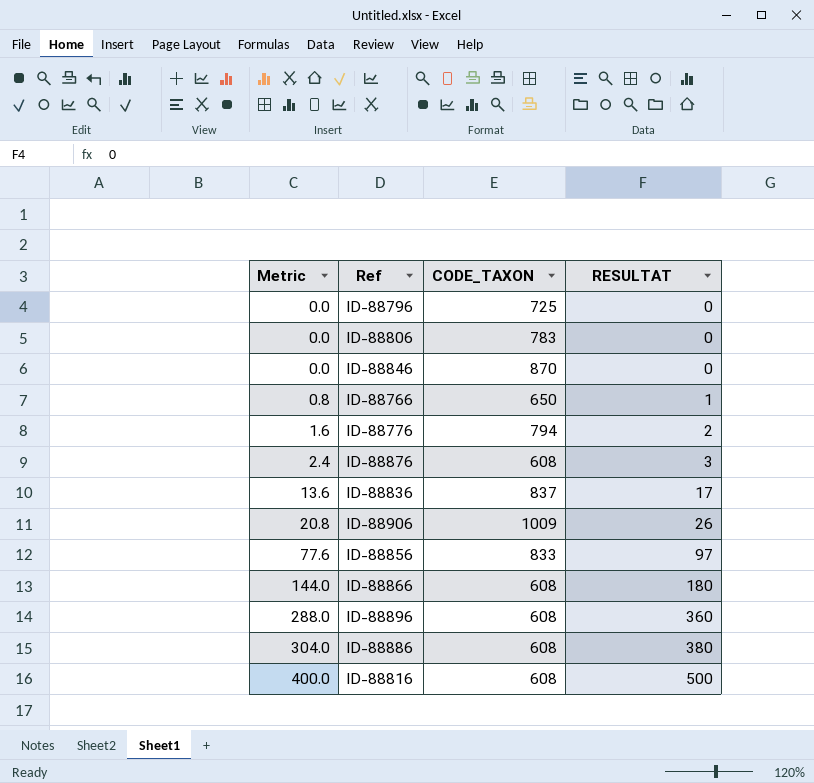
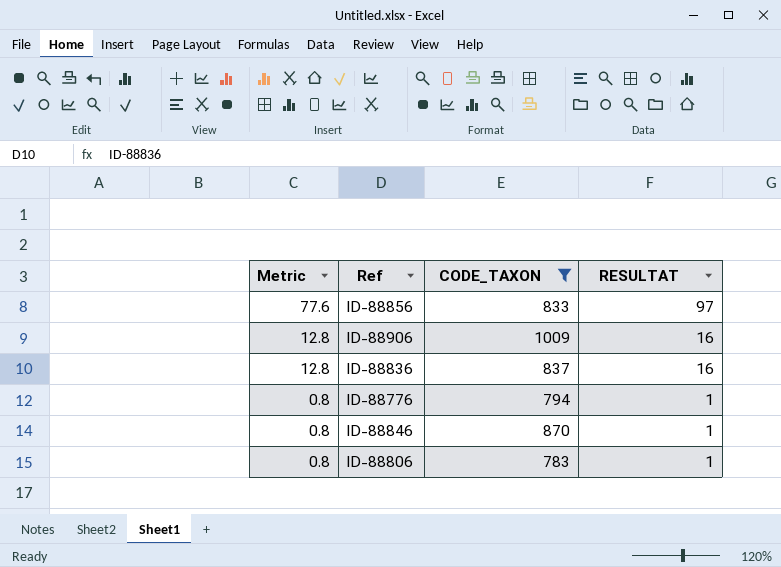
filter: none -> CODE_TAXON >= 783
row order: Metric ascending -> Metric descending
ID-88906 | Metric: 20.8 -> 12.8
ID-88906 | RESULTAT: 26 -> 16
ID-88836 | Metric: 13.6 -> 12.8
ID-88836 | RESULTAT: 17 -> 16
ID-88776 | Metric: 1.6 -> 0.8
ID-88776 | RESULTAT: 2 -> 1
ID-88846 | Metric: 0.0 -> 0.8
ID-88846 | RESULTAT: 0 -> 1
ID-88806 | Metric: 0.0 -> 0.8
ID-88806 | RESULTAT: 0 -> 1

